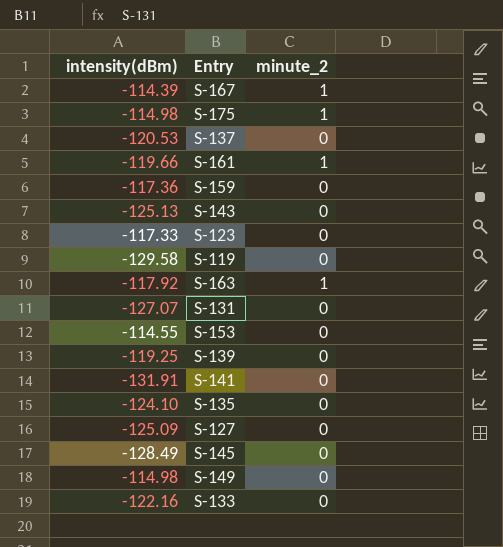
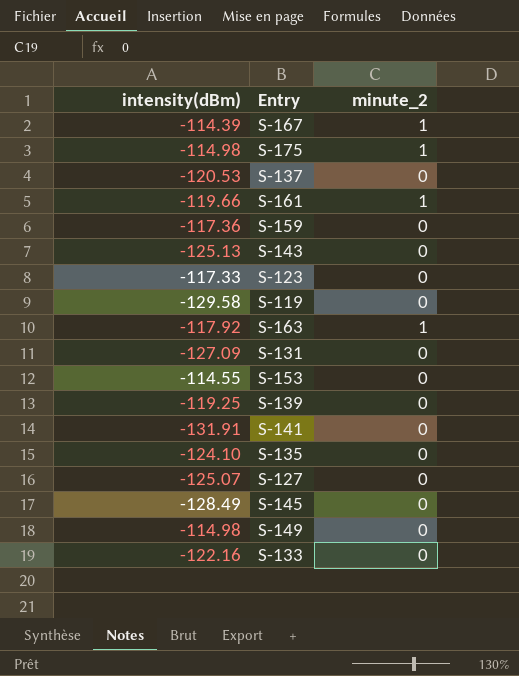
S-131 | intensity(dBm): -127.07 -> -127.09
S-127 | intensity(dBm): -125.09 -> -125.07

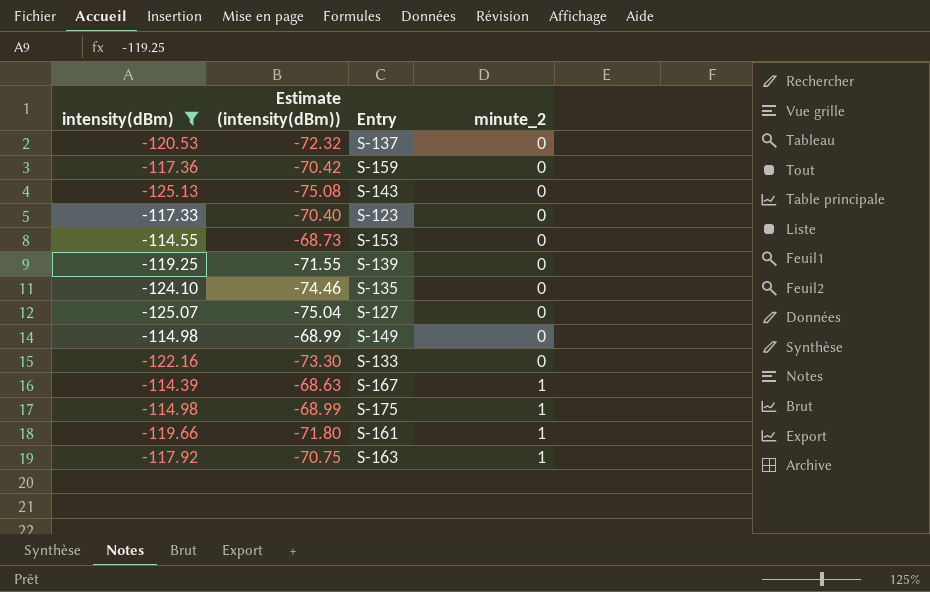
filter: none -> intensity(dBm) >= -125.13
row order: none -> minute_2 ascending
column Estimate (intensity(dBm)) | formula: none -> [intensity(dBm)] * 0.6

